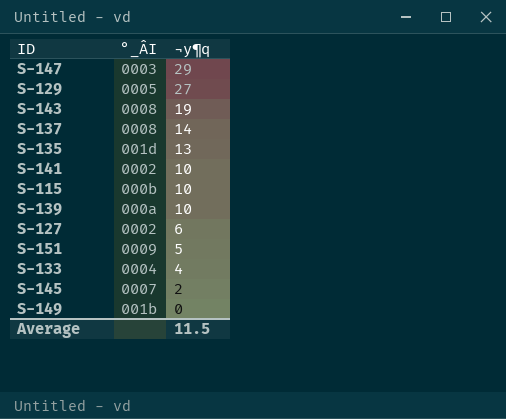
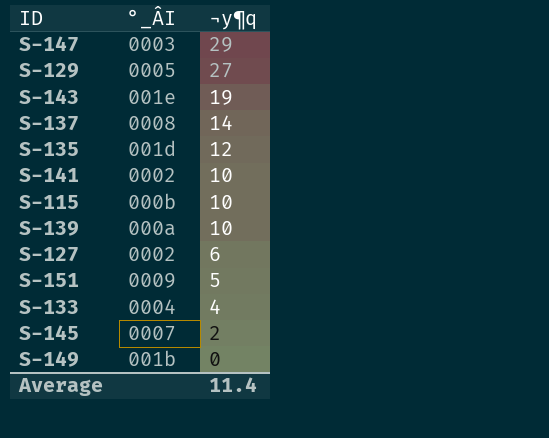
S-143 | °_ÂI: 0008 -> 001e
S-135 | ¬y¶q: 13 -> 12
Average | ¬y¶q: 11.5 -> 11.4

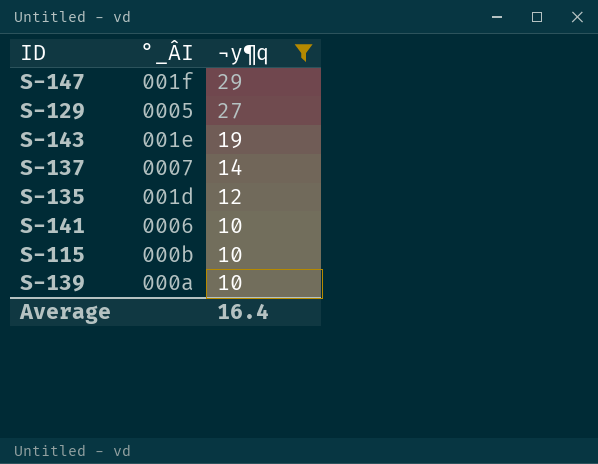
filter: none -> ¬y¶q >= 10
S-147 | °_ÂI: 0003 -> 001f
S-137 | °_ÂI: 0008 -> 0007
S-141 | °_ÂI: 0002 -> 0006
Average | ¬y¶q: 11.4 -> 16.4

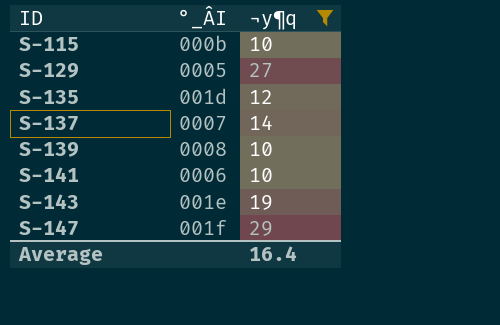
row order: ¬y¶q descending -> ID ascending
S-139 | °_ÂI: 000a -> 0008

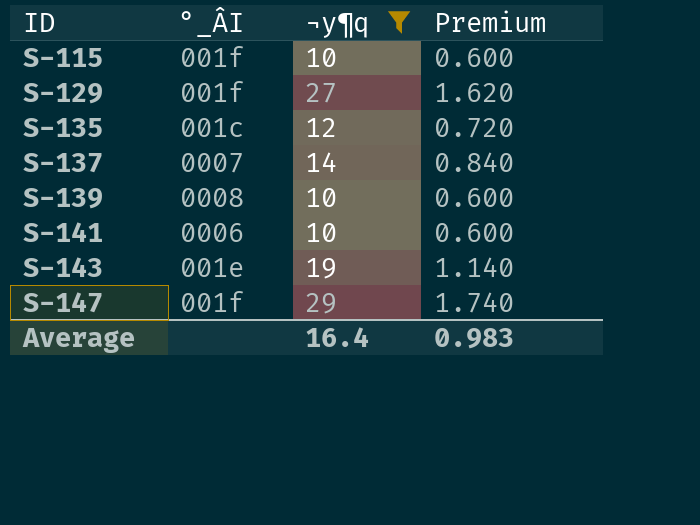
column Premium | formula: none -> [¬y¶q] * 0.06
S-115 | °_ÂI: 000b -> 001f
S-129 | °_ÂI: 0005 -> 001f
S-135 | °_ÂI: 001d -> 001c

